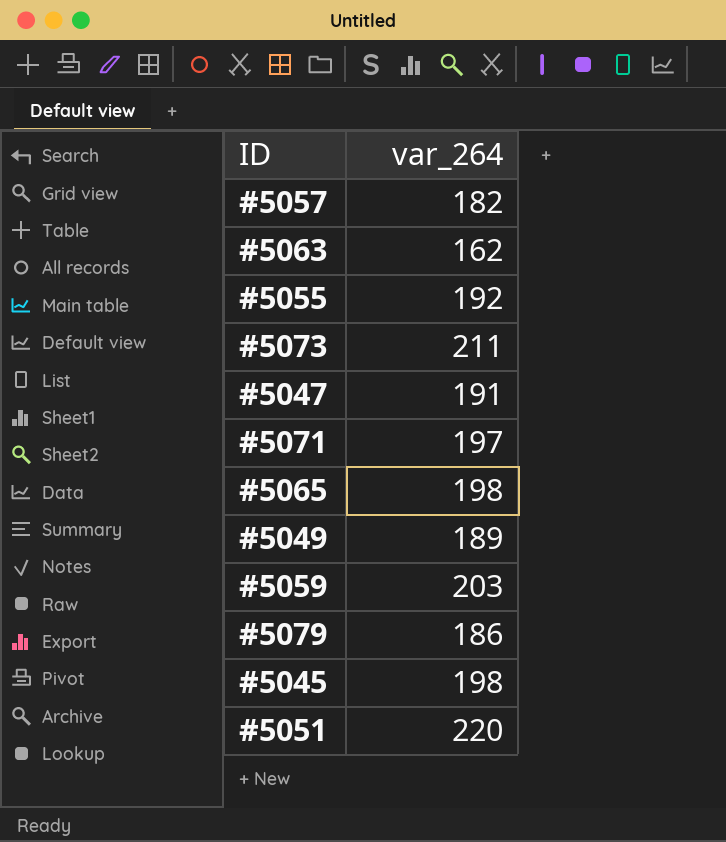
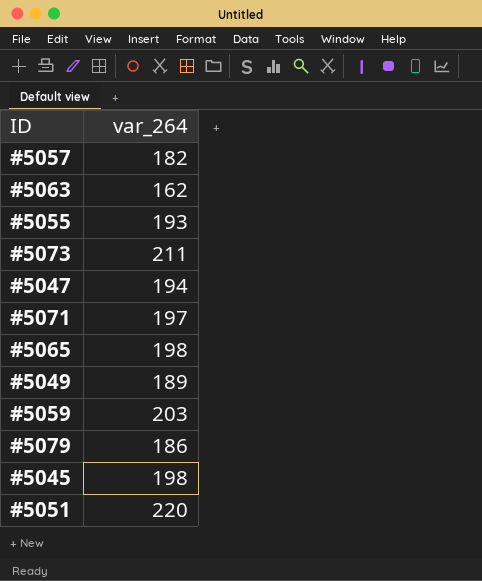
#5055 | var_264: 192 -> 193
#5047 | var_264: 191 -> 194

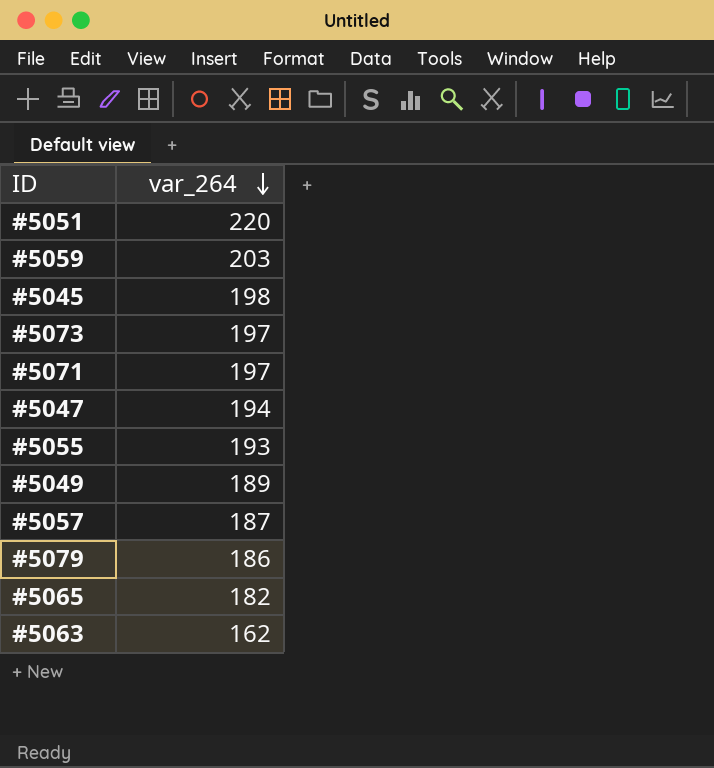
row order: none -> var_264 descending
#5073 | var_264: 211 -> 197
#5057 | var_264: 182 -> 187
#5065 | var_264: 198 -> 182

